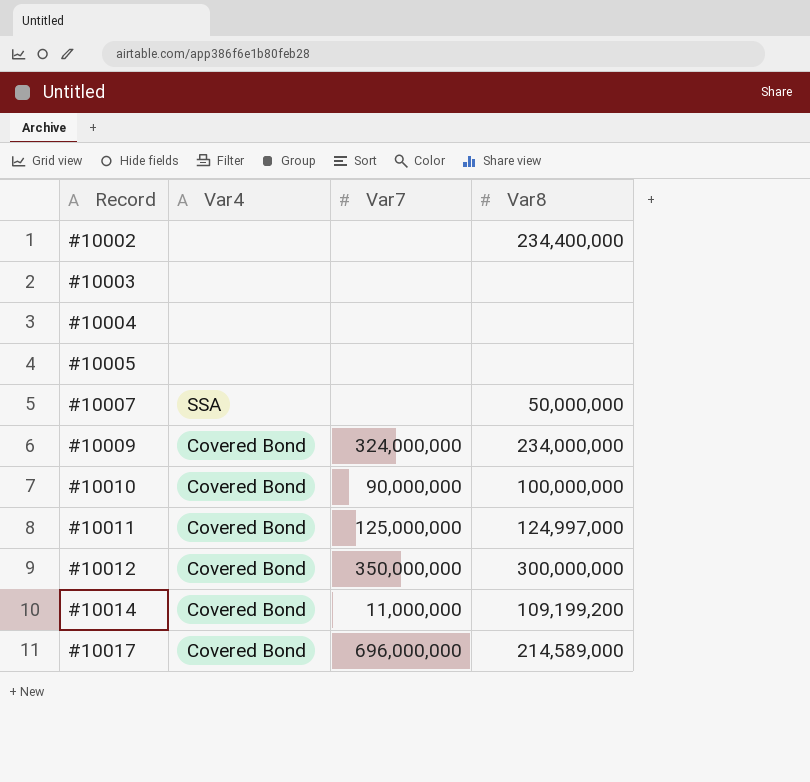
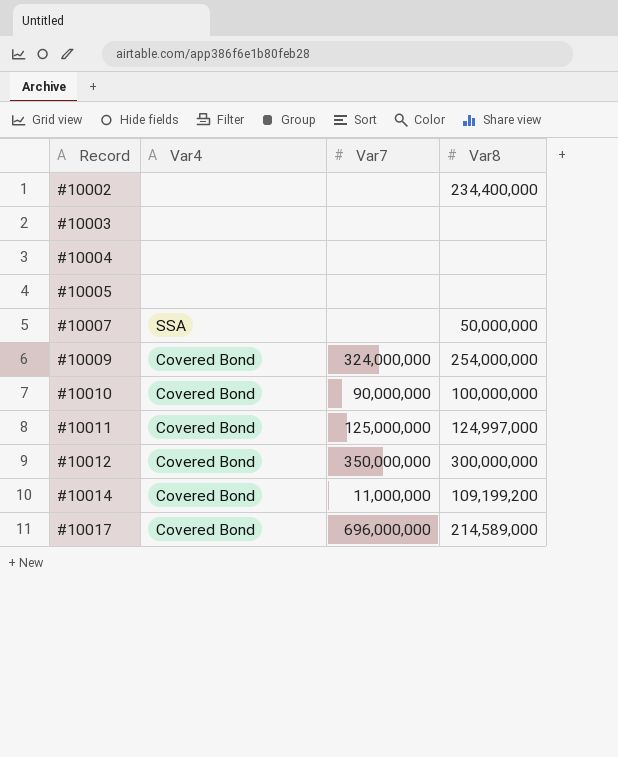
#10009 | Var8: 234,000,000 -> 254,000,000

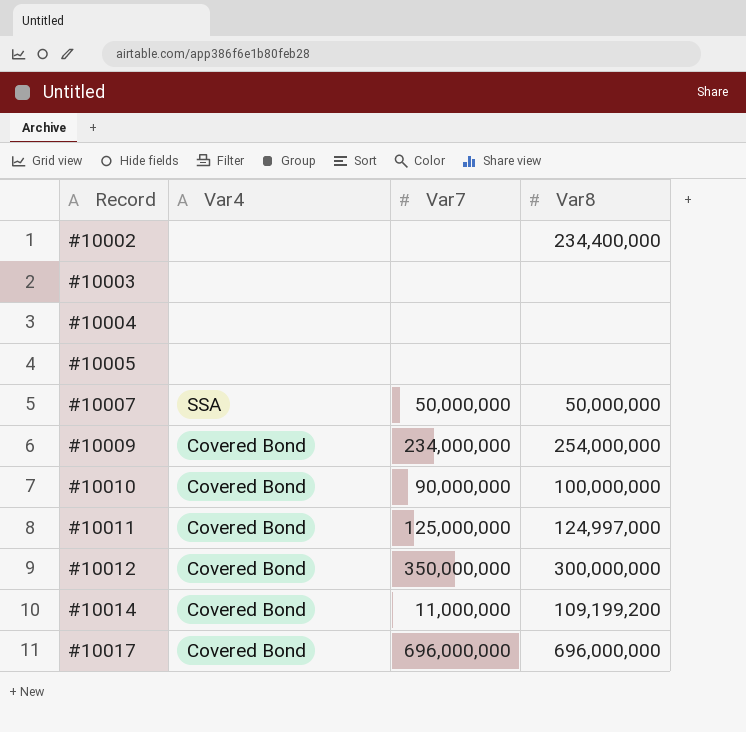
#10007 | Var7: none -> 50,000,000
#10009 | Var7: 324,000,000 -> 234,000,000
#10017 | Var8: 214,589,000 -> 696,000,000

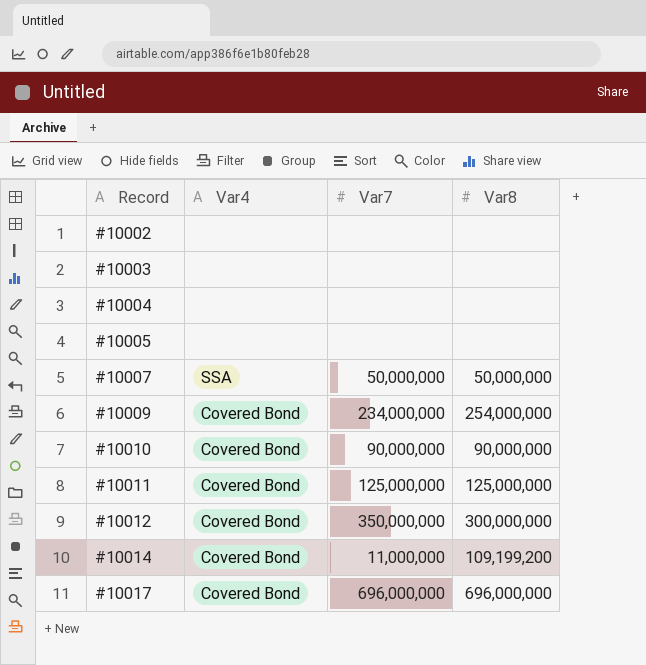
#10002 | Var8: 234,400,000 -> none
#10010 | Var8: 100,000,000 -> 90,000,000
#10011 | Var8: 124,997,000 -> 125,000,000

